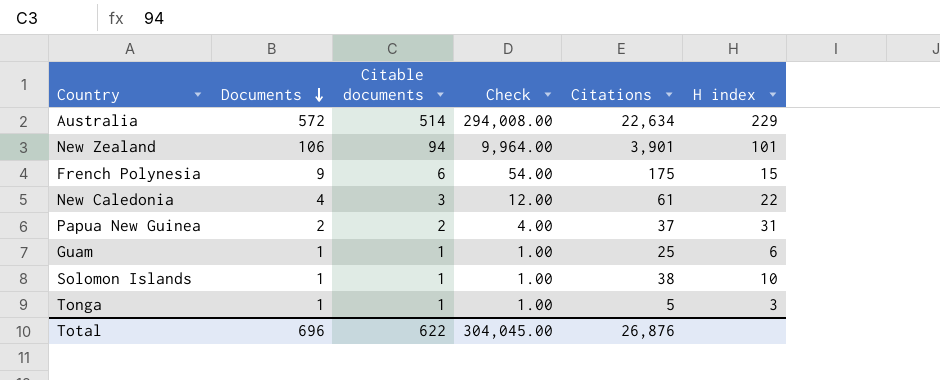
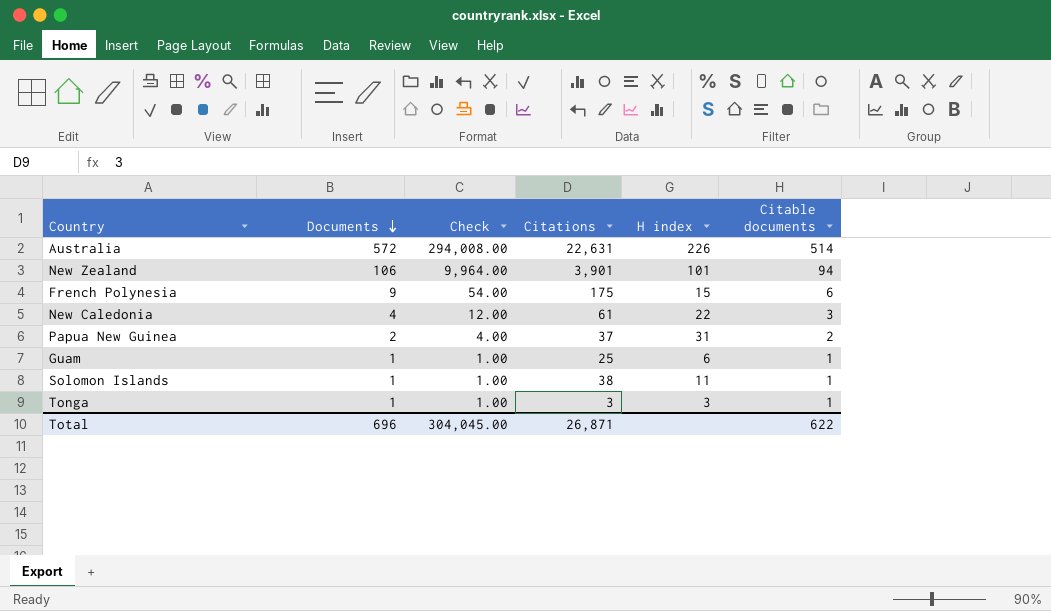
column Citable documents | position: 3 -> 6
Australia | Citations: 22,634 -> 22,631
Australia | H index: 229 -> 226
Solomon Islands | H index: 10 -> 11
Tonga | Citations: 5 -> 3
Total | Citations: 26,876 -> 26,871

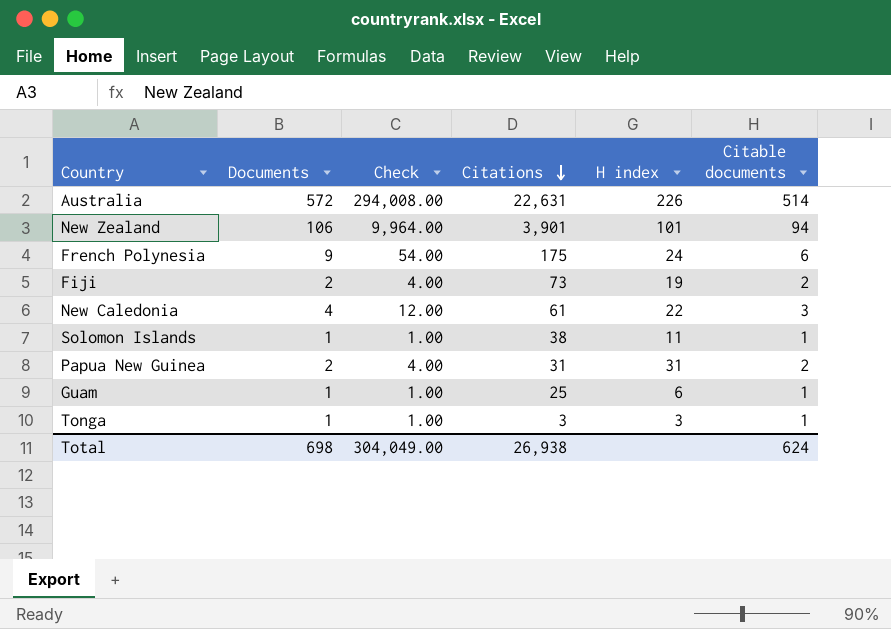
row order: Documents descending -> Citations descending
French Polynesia | H index: 15 -> 24
row Fiji: none -> 2 | 4.00 | 73 | 19 | 2
Papua New Guinea | Citations: 37 -> 31
Total | Documents: 696 -> 698
Total | Check: 304,045.00 -> 304,049.00
Total | Citations: 26,871 -> 26,938
Total | Citable documents: 622 -> 624

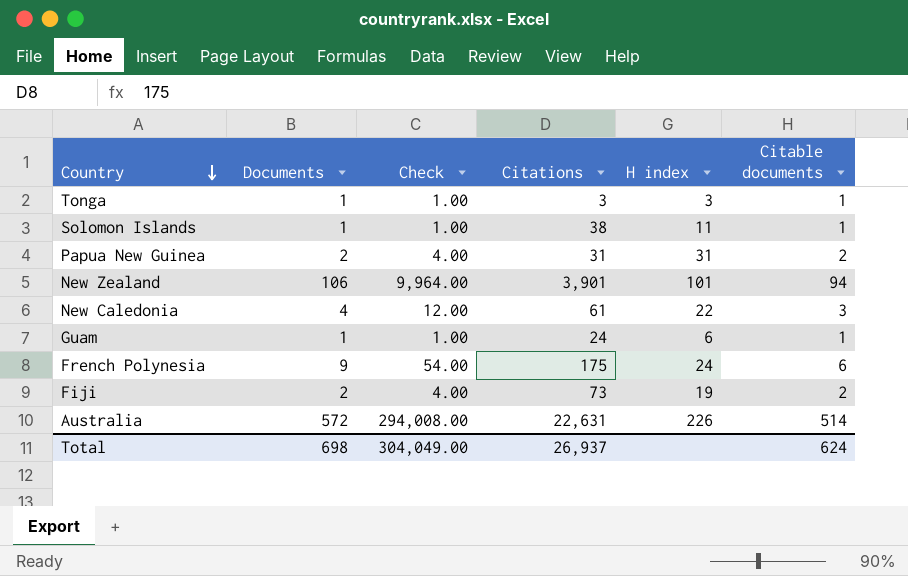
row order: Citations descending -> Country descending
Guam | Citations: 25 -> 24
Total | Citations: 26,938 -> 26,937

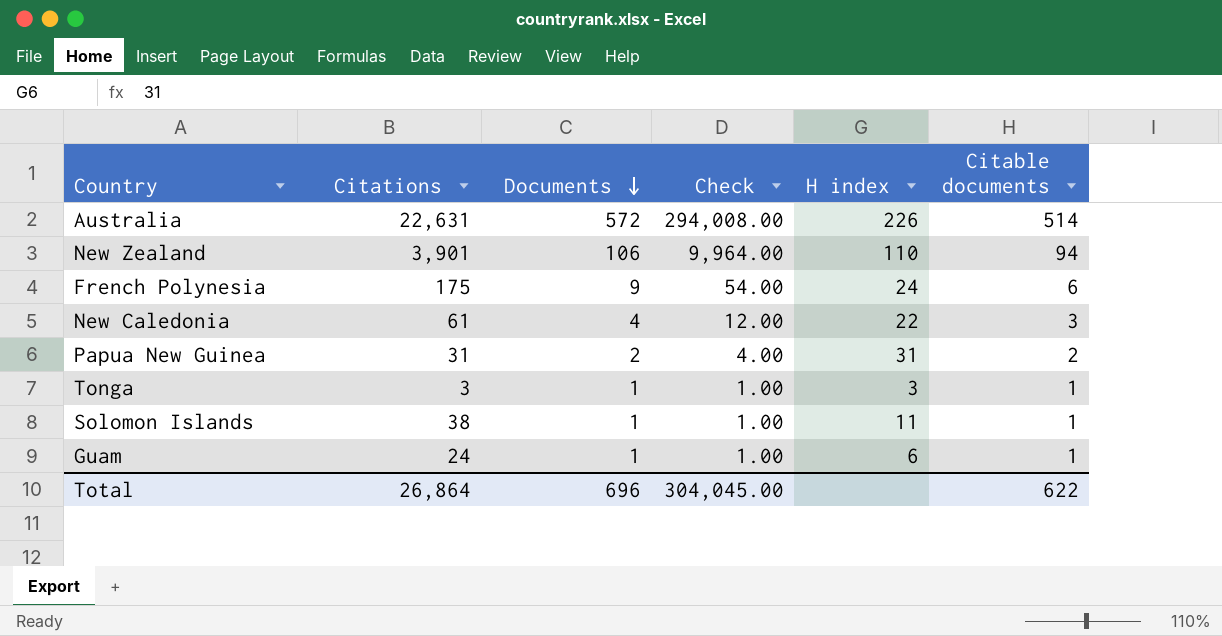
row order: Country descending -> Documents descending
column Citations | position: 4 -> 2
row Fiji: 2 | 4.00 | 73 | 19 | 2 -> none
New Zealand | H index: 101 -> 110
Total | Citations: 26,937 -> 26,864
Total | Documents: 698 -> 696
Total | Check: 304,049.00 -> 304,045.00
Total | Citable documents: 624 -> 622

